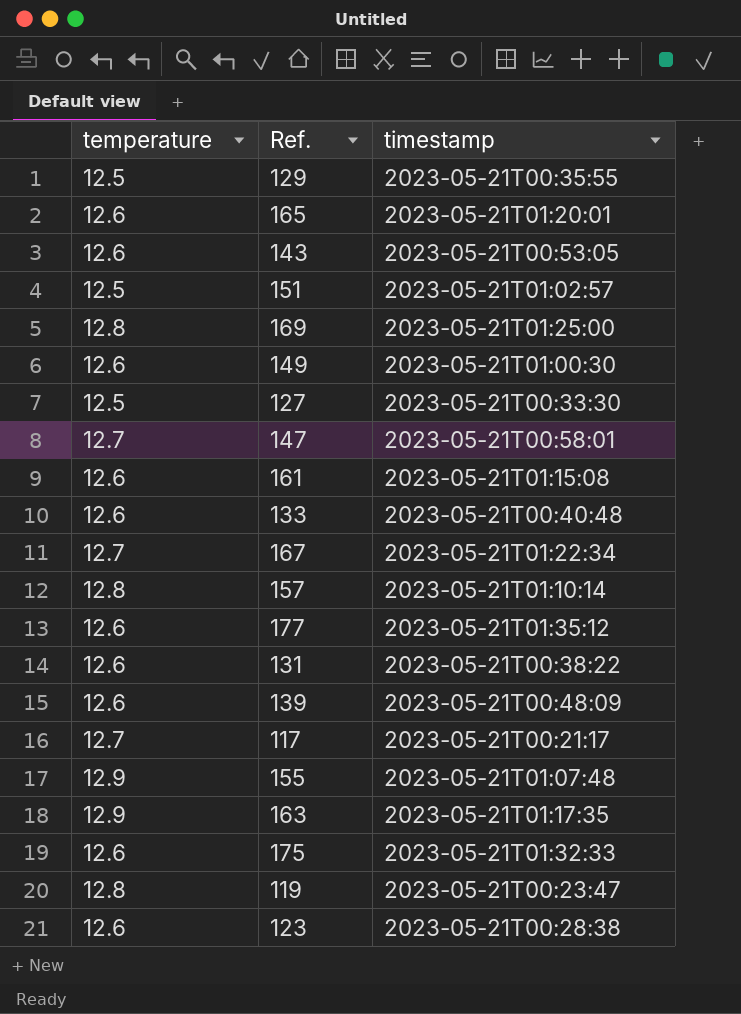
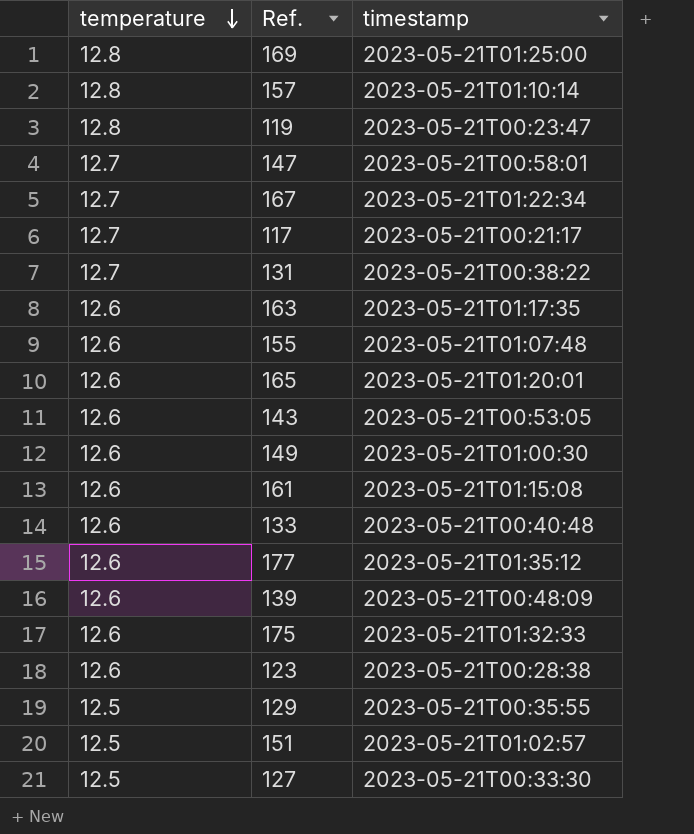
row order: none -> temperature descending
131 | temperature: 12.6 -> 12.7
163 | temperature: 12.9 -> 12.6
155 | temperature: 12.9 -> 12.6

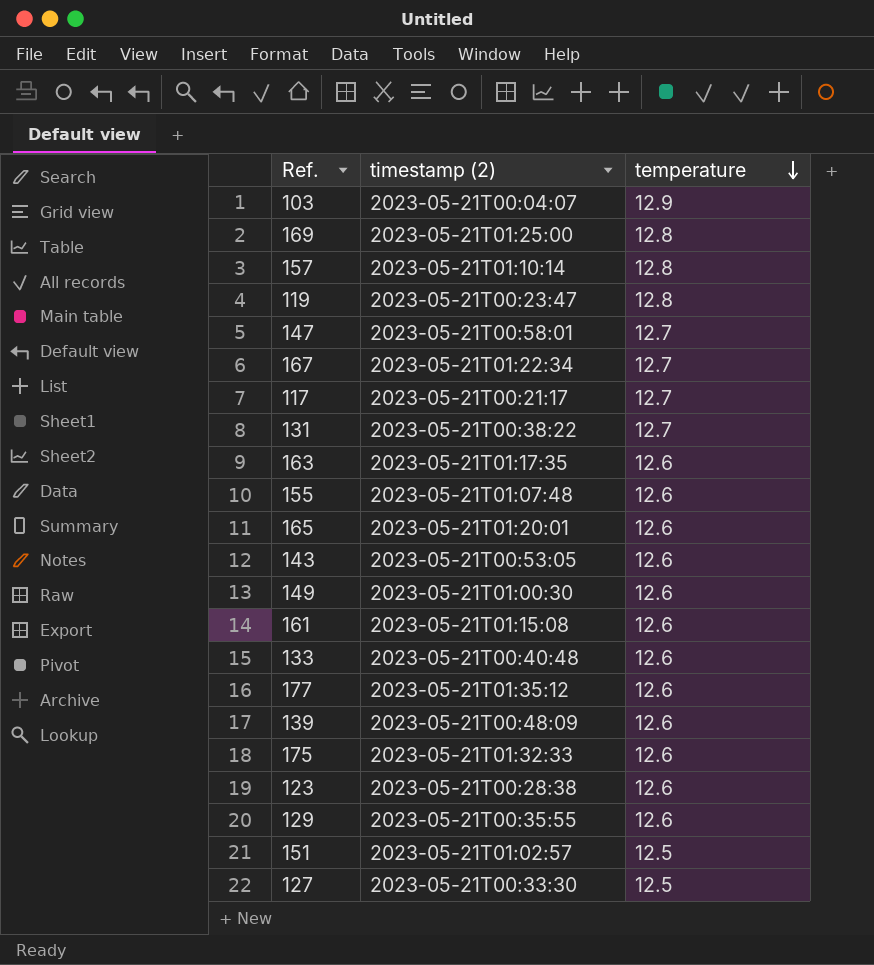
column name: timestamp -> timestamp (2)
column temperature | position: 1 -> 3
row 103: none -> 2023-05-21T00:04:07 | 12.9
129 | temperature: 12.5 -> 12.6

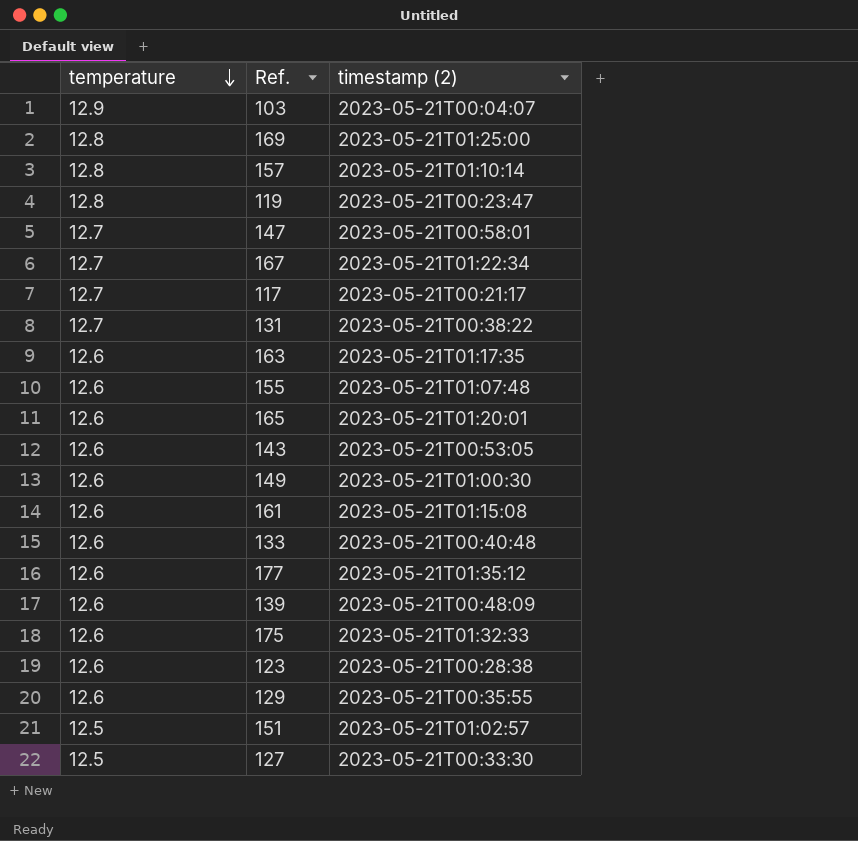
column temperature | position: 3 -> 1

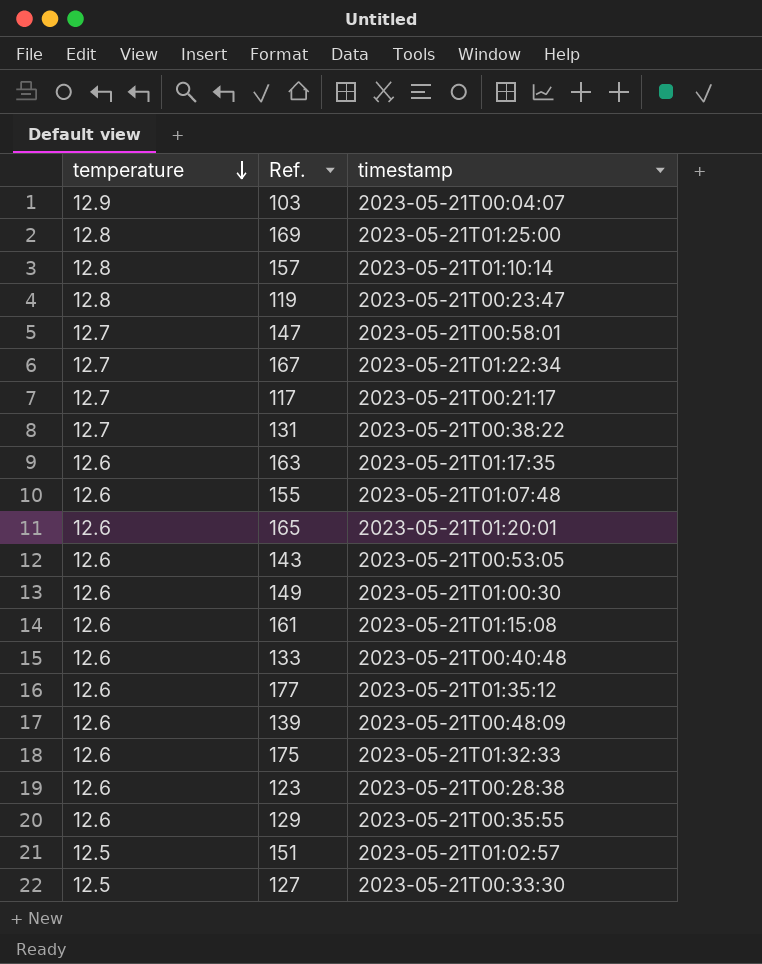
column name: timestamp (2) -> timestamp

